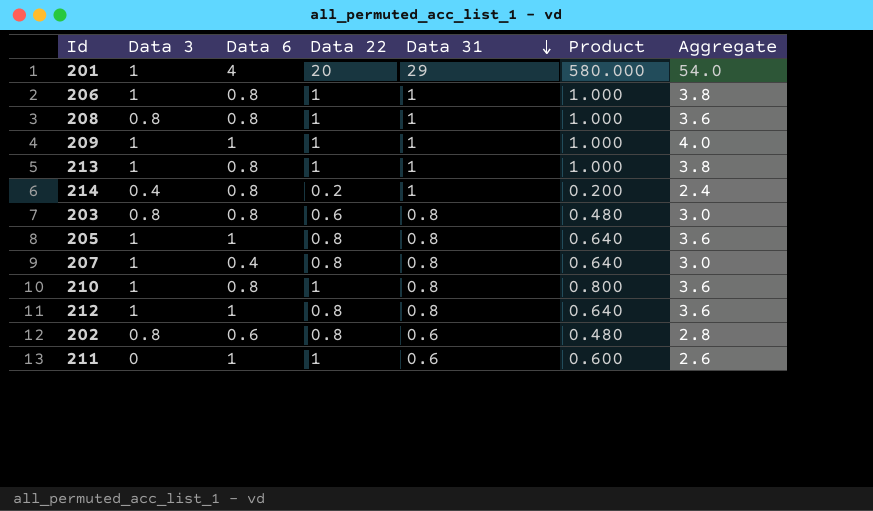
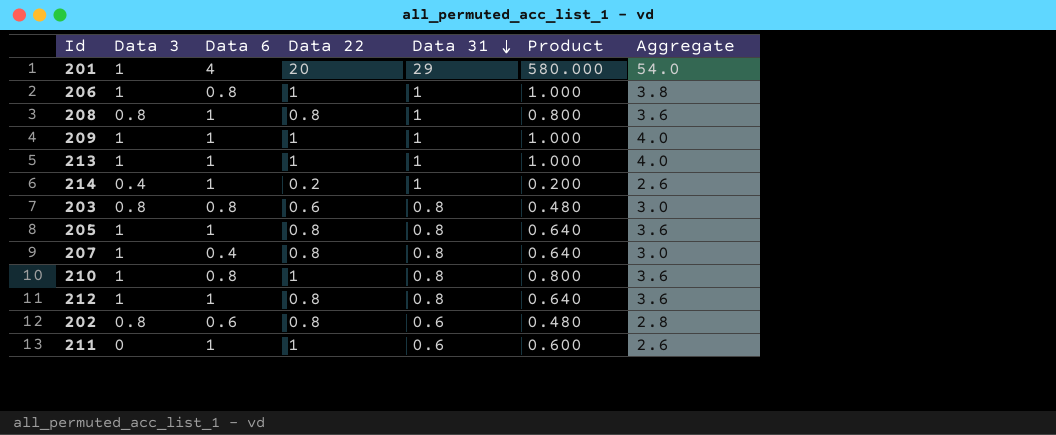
208 | Data 6: 0.8 -> 1
208 | Data 22: 1 -> 0.8
208 | Product: 1.000 -> 0.800
213 | Data 6: 0.8 -> 1
213 | Aggregate: 3.8 -> 4.0
214 | Data 6: 0.8 -> 1
214 | Aggregate: 2.4 -> 2.6

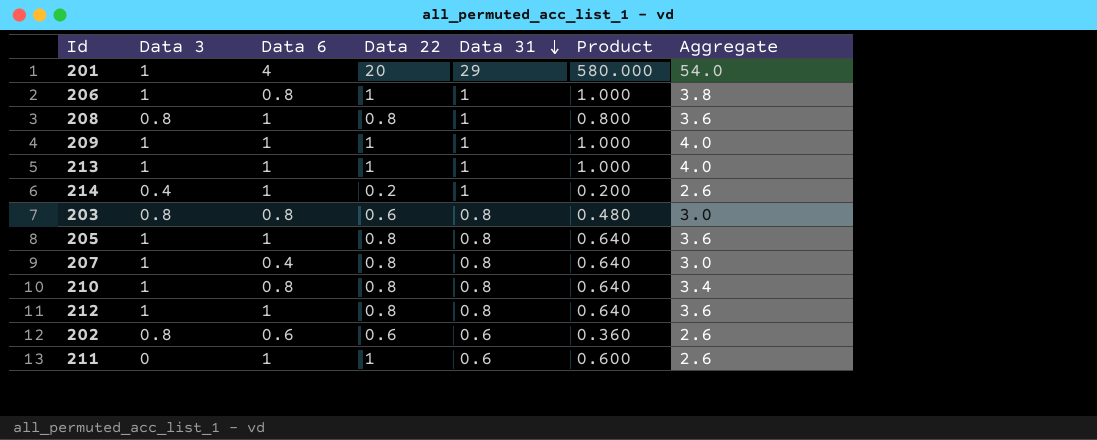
210 | Data 22: 1 -> 0.8
210 | Product: 0.800 -> 0.640
210 | Aggregate: 3.6 -> 3.4
202 | Data 22: 0.8 -> 0.6
202 | Product: 0.480 -> 0.360
202 | Aggregate: 2.8 -> 2.6

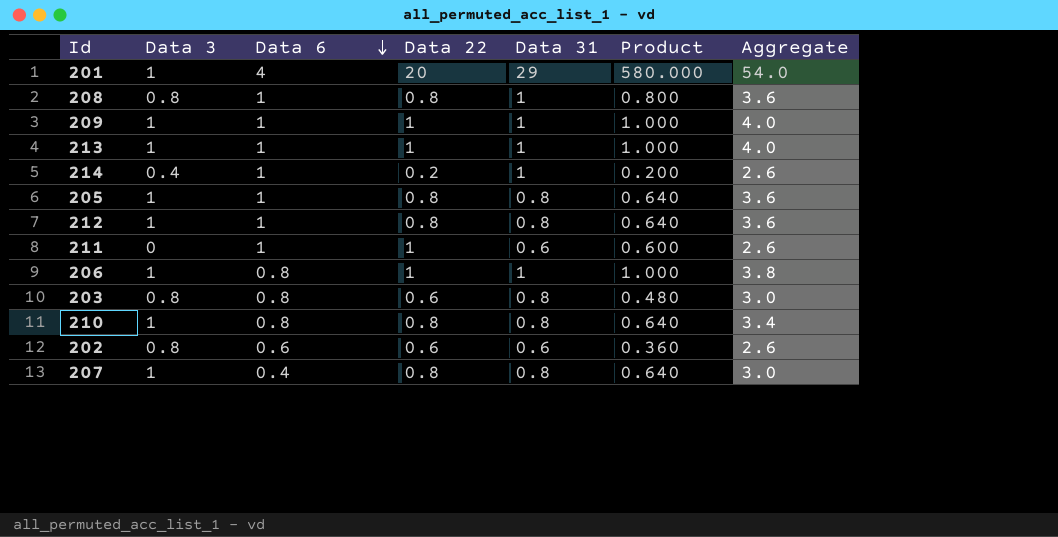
row order: Data 31 descending -> Data 6 descending

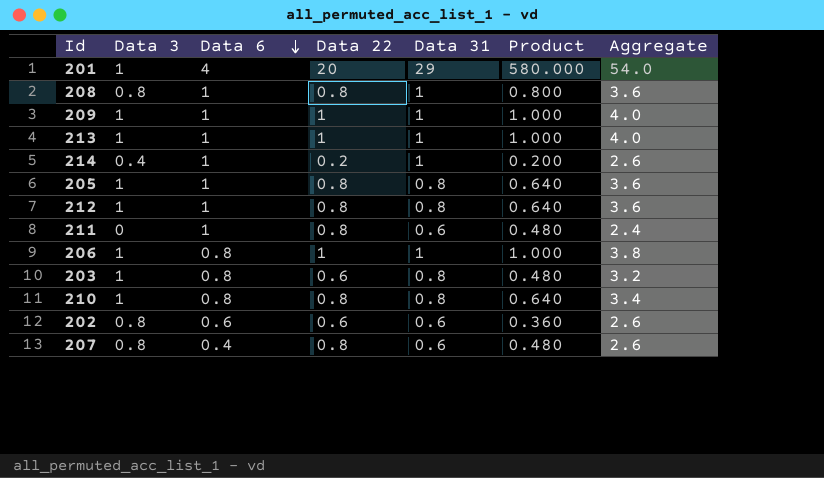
211 | Data 22: 1 -> 0.8
211 | Product: 0.600 -> 0.480
211 | Aggregate: 2.6 -> 2.4
203 | Data 3: 0.8 -> 1
203 | Aggregate: 3.0 -> 3.2
207 | Data 3: 1 -> 0.8
207 | Data 31: 0.8 -> 0.6
207 | Product: 0.640 -> 0.480
207 | Aggregate: 3.0 -> 2.6

